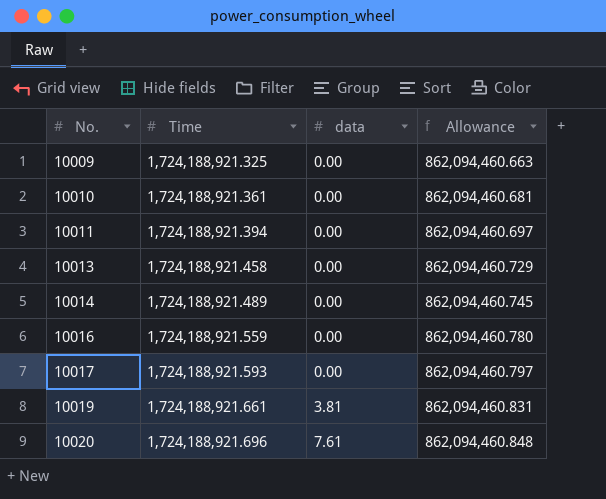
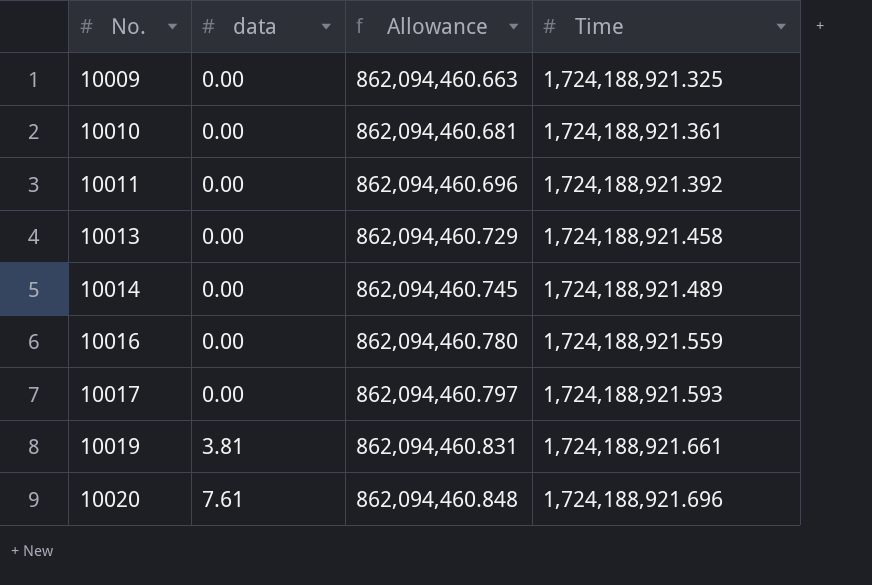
column Time | position: 2 -> 4
10011 | Allowance: 862,094,460.697 -> 862,094,460.696
10011 | Time: 1,724,188,921.394 -> 1,724,188,921.392

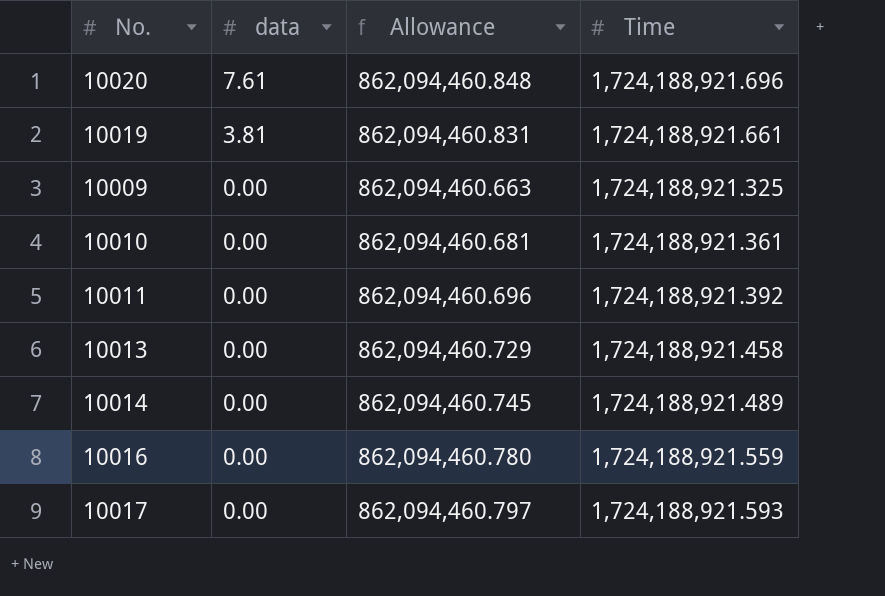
row order: No. ascending -> data descending

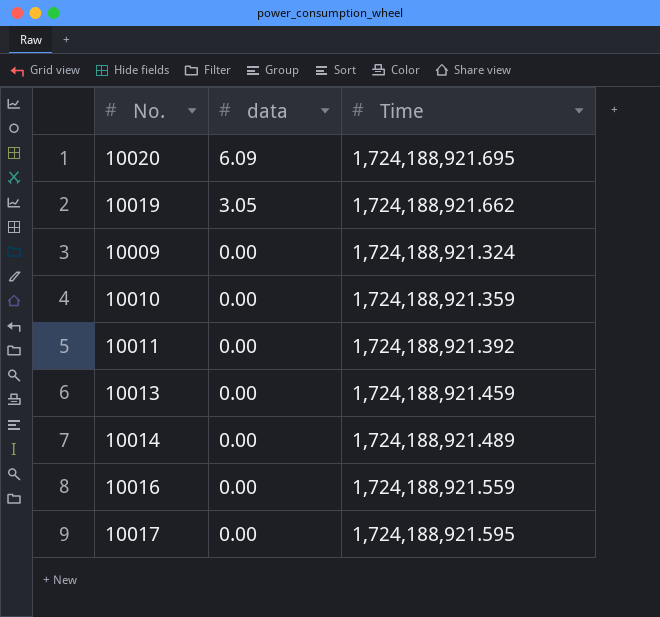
column Allowance | formula: [Time] * 0.5 -> none
10020 | data: 7.61 -> 6.09
10020 | Time: 1,724,188,921.696 -> 1,724,188,921.695
10019 | data: 3.81 -> 3.05
10019 | Time: 1,724,188,921.661 -> 1,724,188,921.662
10009 | Time: 1,724,188,921.325 -> 1,724,188,921.324
10010 | Time: 1,724,188,921.361 -> 1,724,188,921.359
10013 | Time: 1,724,188,921.458 -> 1,724,188,921.459
10017 | Time: 1,724,188,921.593 -> 1,724,188,921.595

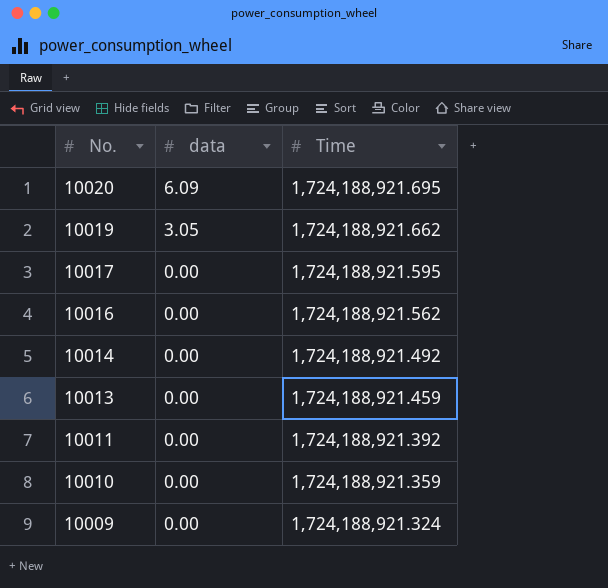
row order: data descending -> No. descending
10016 | Time: 1,724,188,921.559 -> 1,724,188,921.562
10014 | Time: 1,724,188,921.489 -> 1,724,188,921.492

